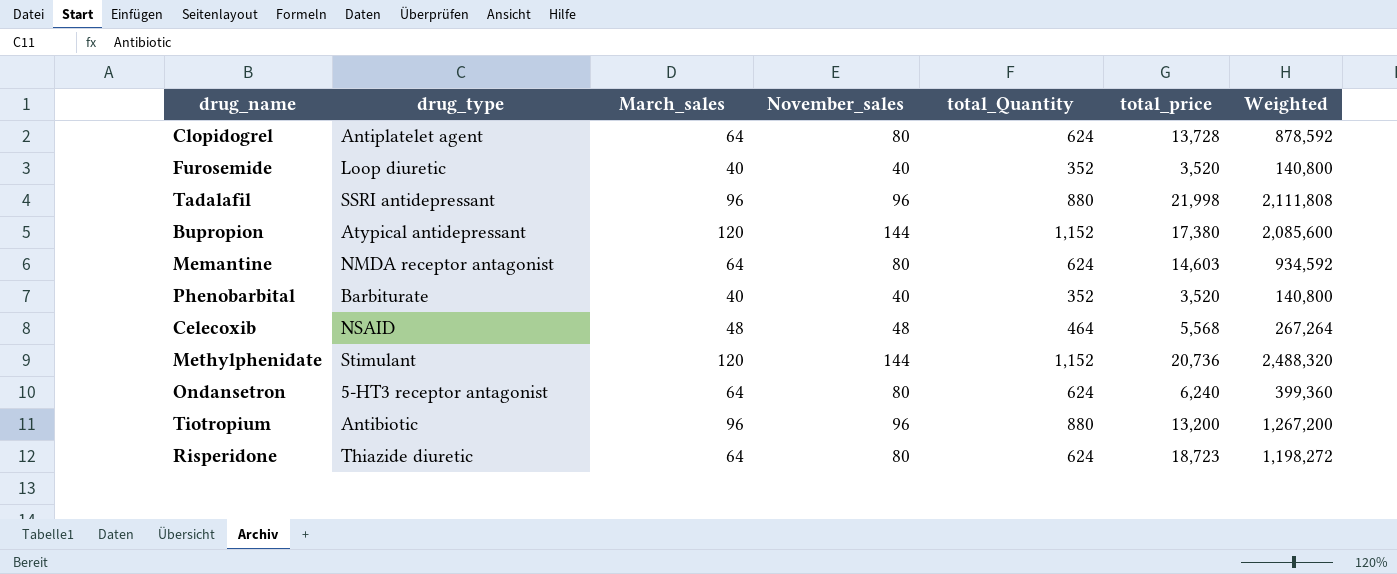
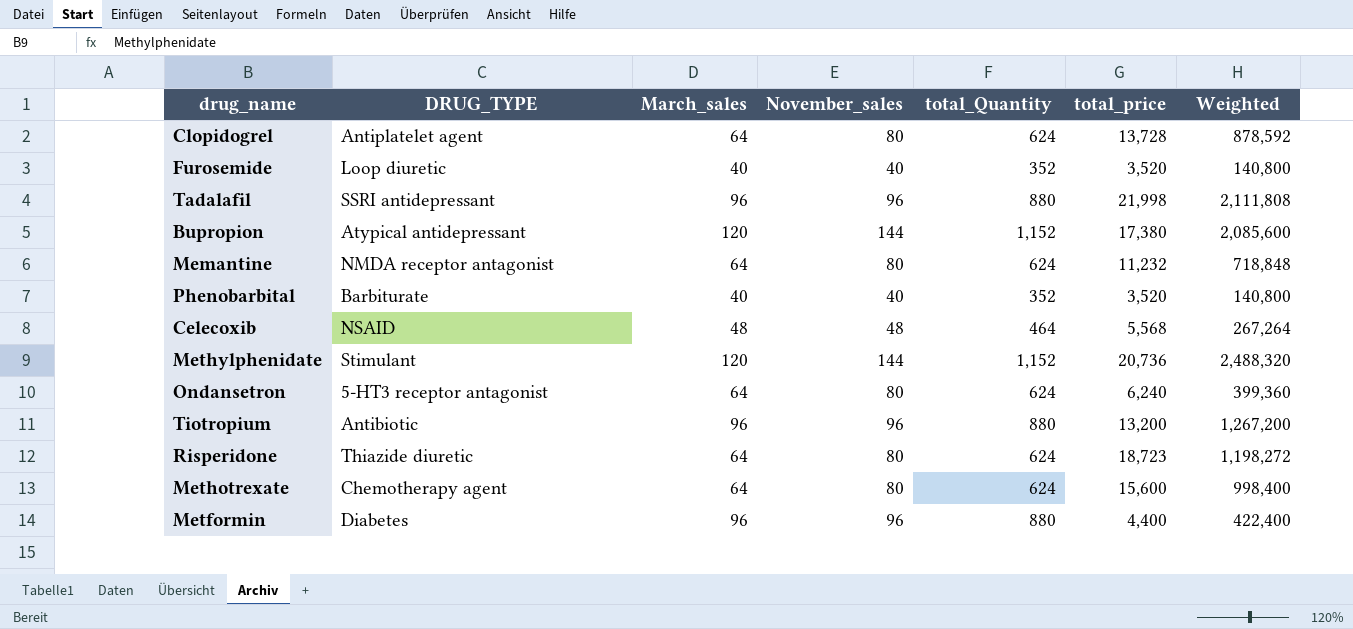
column name: drug_type -> DRUG_TYPE
Memantine | total_price: 14,603 -> 11,232
Memantine | Weighted: 934,592 -> 718,848
row Methotrexate: none -> Chemotherapy agent | 64 | 80 | 624 | 15,600 | 998,400
row Metformin: none -> Diabetes | 96 | 96 | 880 | 4,400 | 422,400

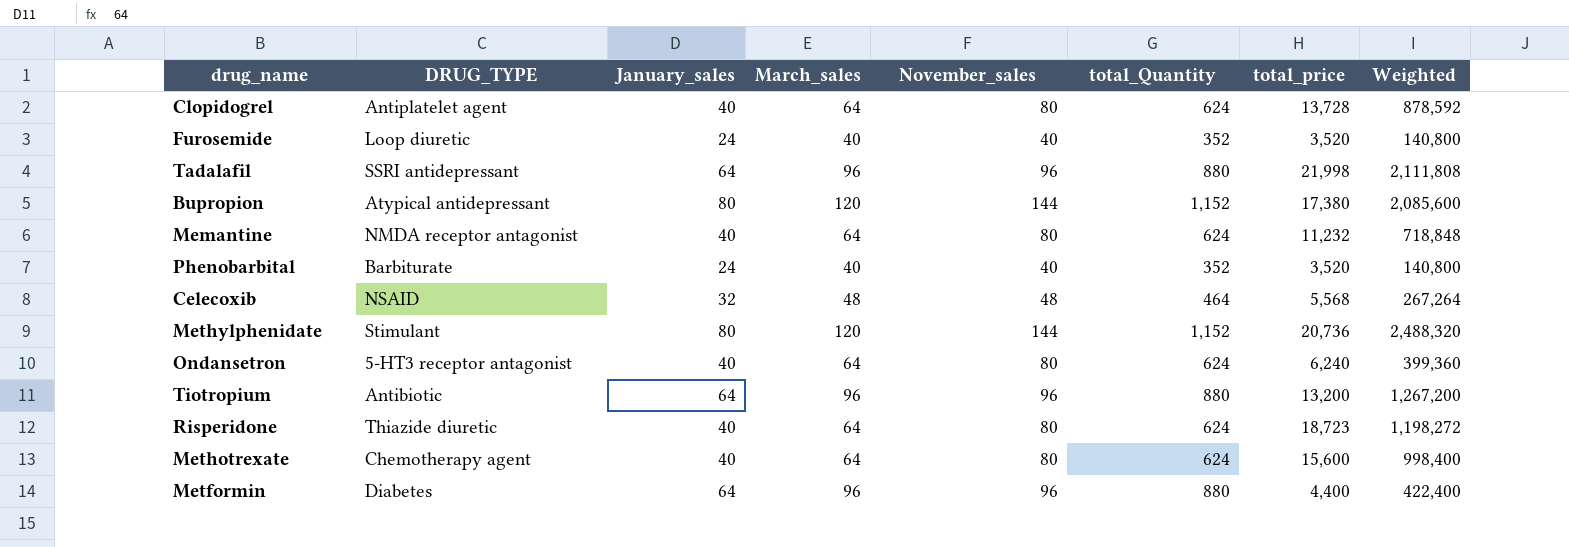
column January_sales | position: none -> 3

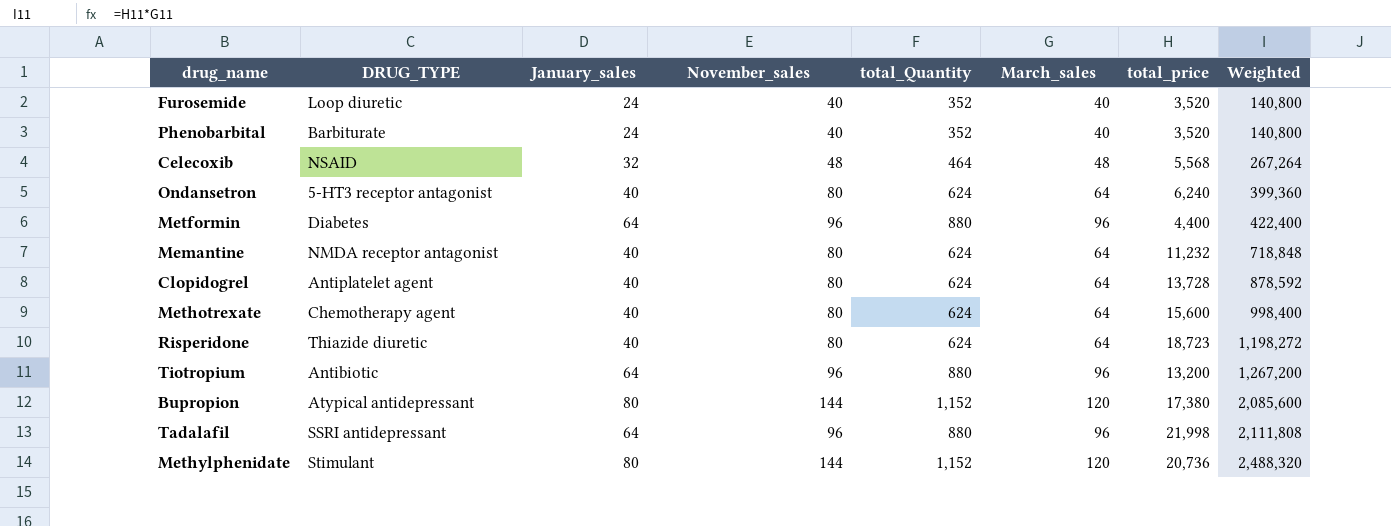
row order: none -> Weighted ascending
column March_sales | position: 4 -> 6

